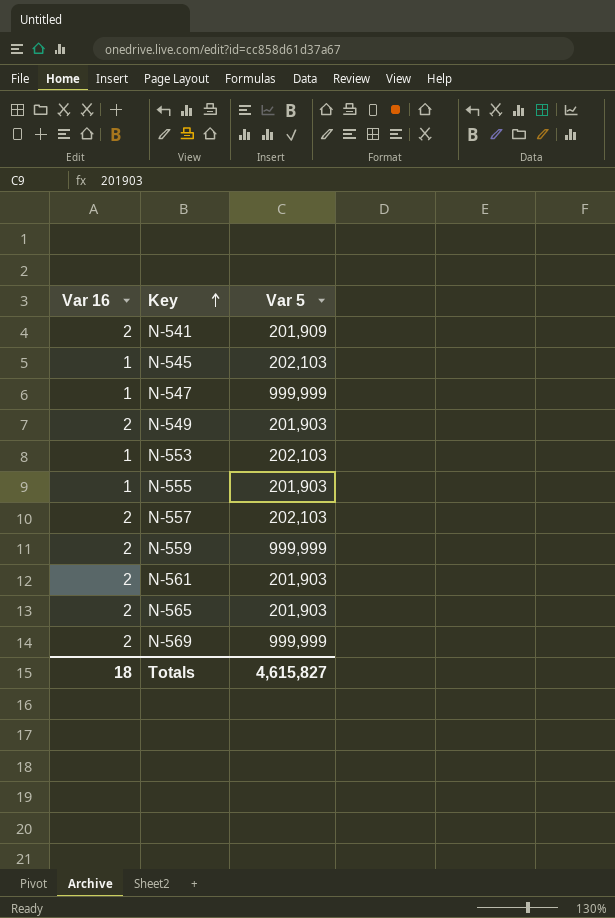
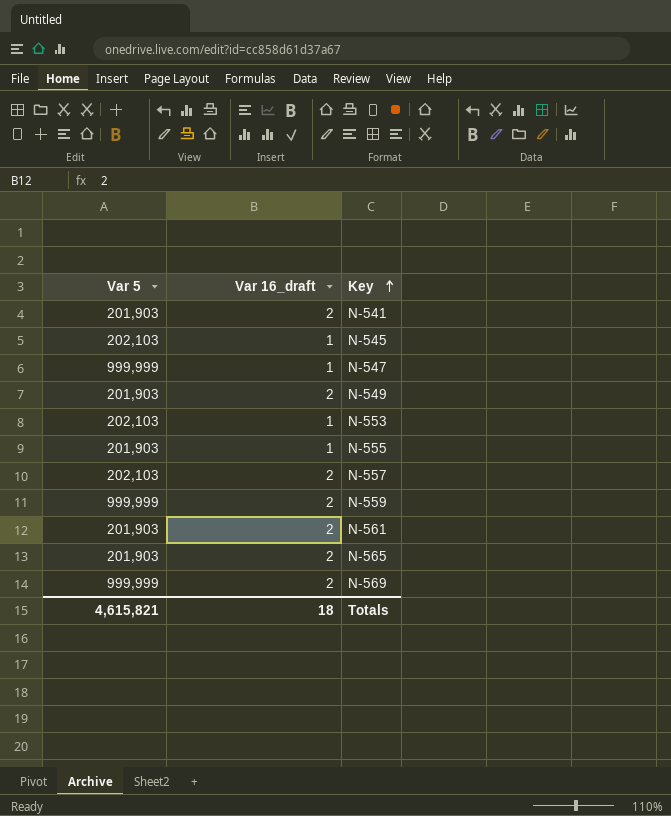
column Var 5 | position: 3 -> 1
column name: Var 16 -> Var 16_draft
N-541 | Var 5: 201,909 -> 201,903
Totals | Var 5: 4,615,827 -> 4,615,821

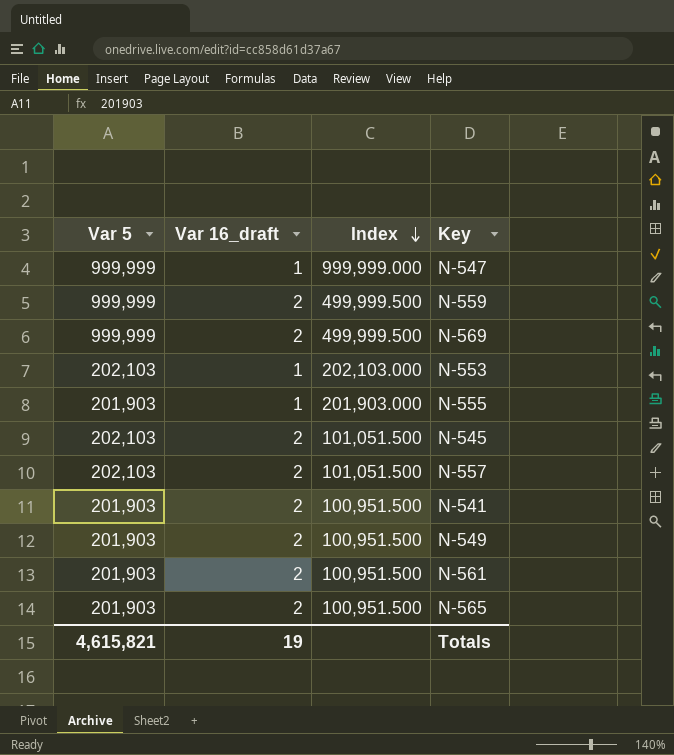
row order: Key ascending -> Index descending
column Index | formula: none -> [Var 5] / [Var 16_draft]
N-545 | Var 16_draft: 1 -> 2
Totals | Var 16_draft: 18 -> 19

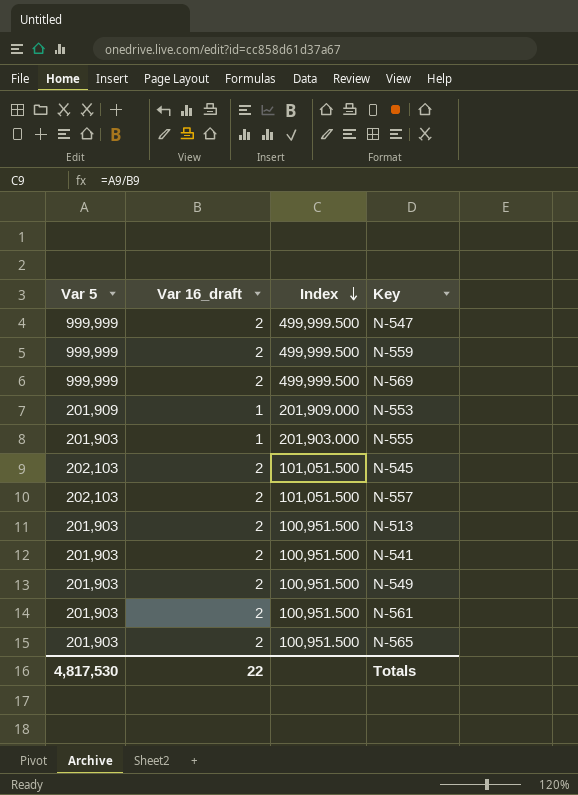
N-547 | Var 16_draft: 1 -> 2
N-547 | Index: 999,999.000 -> 499,999.500
N-553 | Var 5: 202,103 -> 201,909
N-553 | Index: 202,103.000 -> 201,909.000
row N-513: none -> 201,903 | 2 | 100,951.500
Totals | Var 5: 4,615,821 -> 4,817,530
Totals | Var 16_draft: 19 -> 22

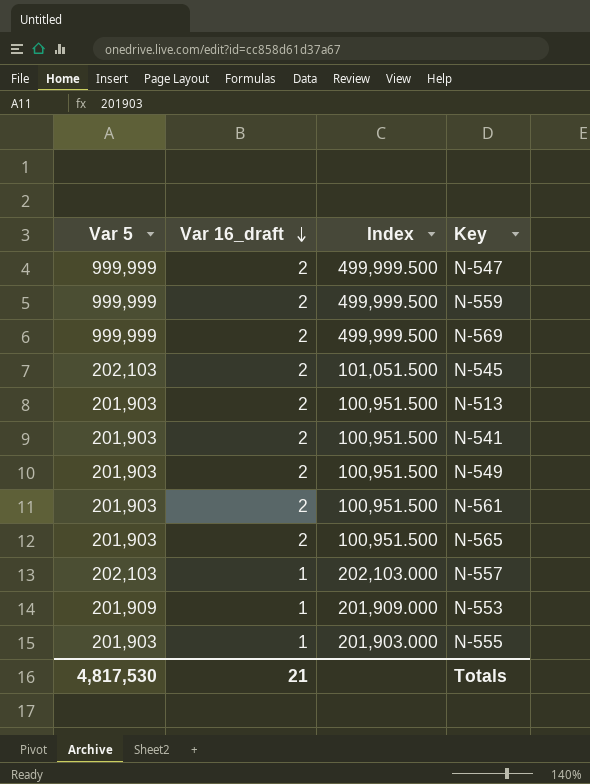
row order: Index descending -> Var 16_draft descending
N-557 | Var 16_draft: 2 -> 1
N-557 | Index: 101,051.500 -> 202,103.000
Totals | Var 16_draft: 22 -> 21

